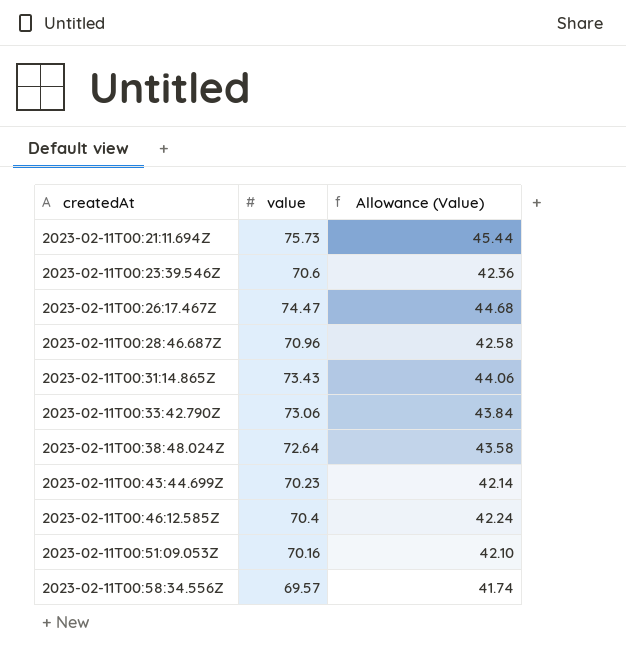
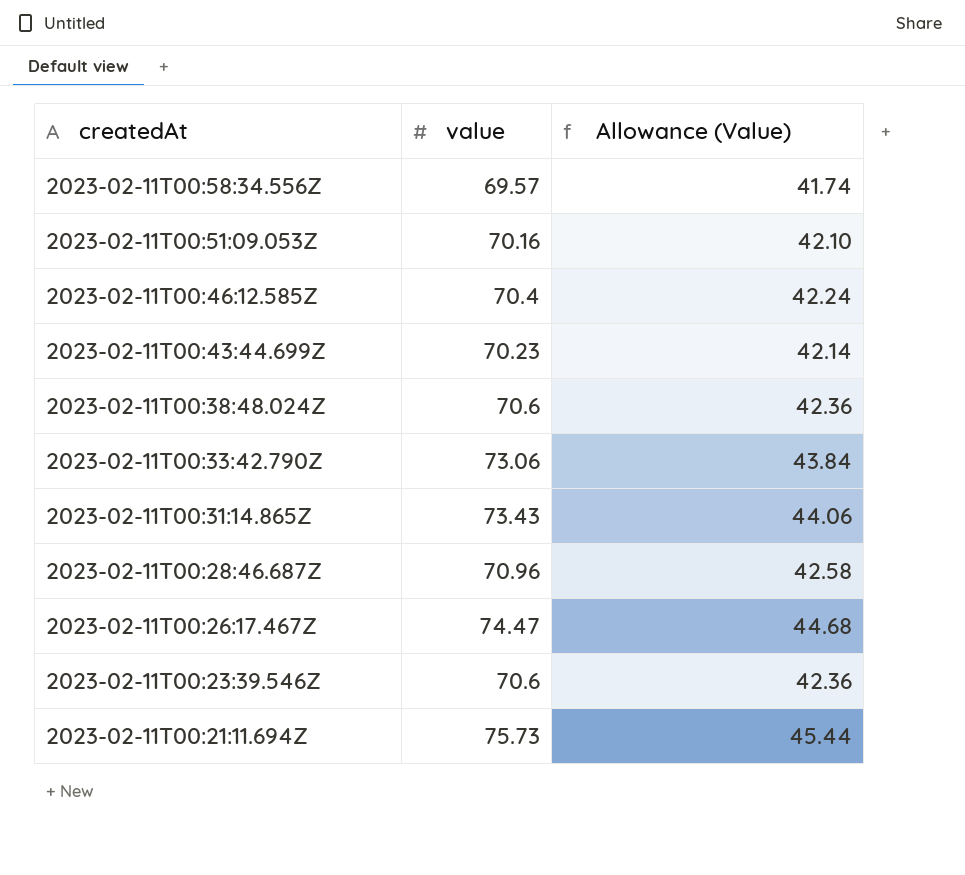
row order: createdAt ascending -> createdAt descending
2023-02-11T00:38:48.024Z | value: 72.64 -> 70.6
2023-02-11T00:38:48.024Z | Allowance (Value): 43.58 -> 42.36

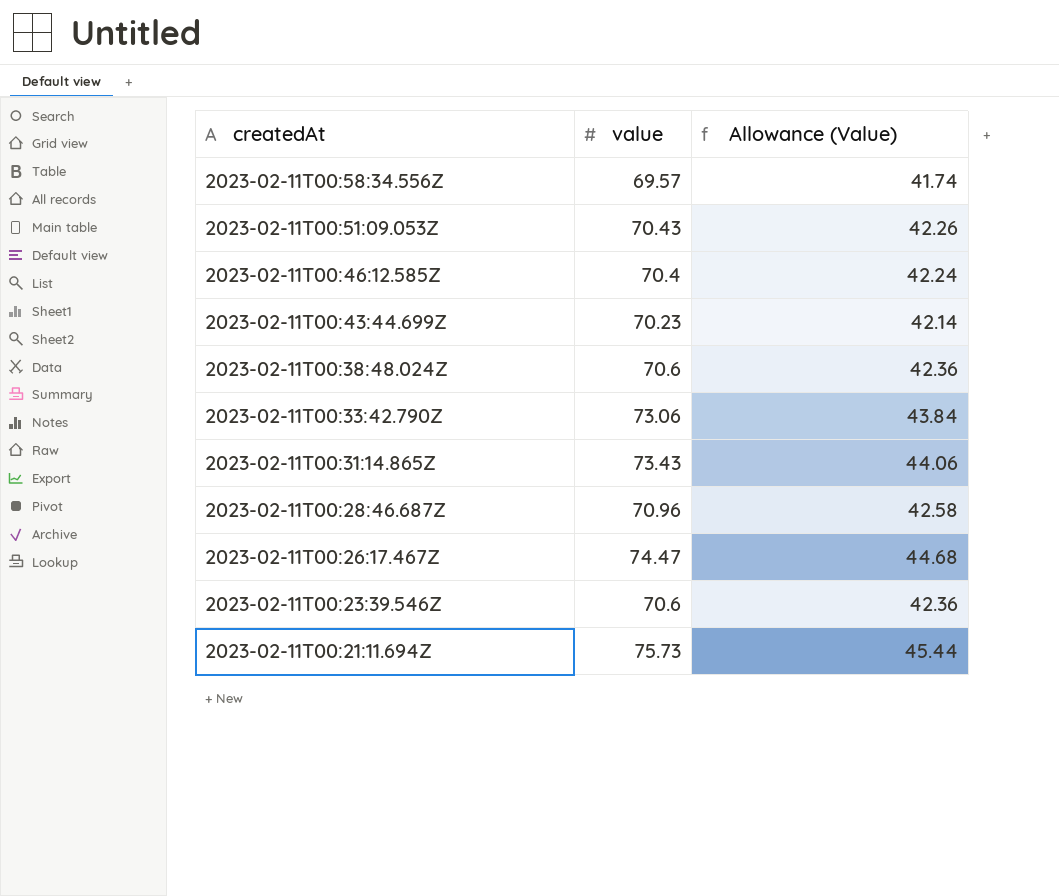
2023-02-11T00:51:09.053Z | value: 70.16 -> 70.43
2023-02-11T00:51:09.053Z | Allowance (Value): 42.10 -> 42.26

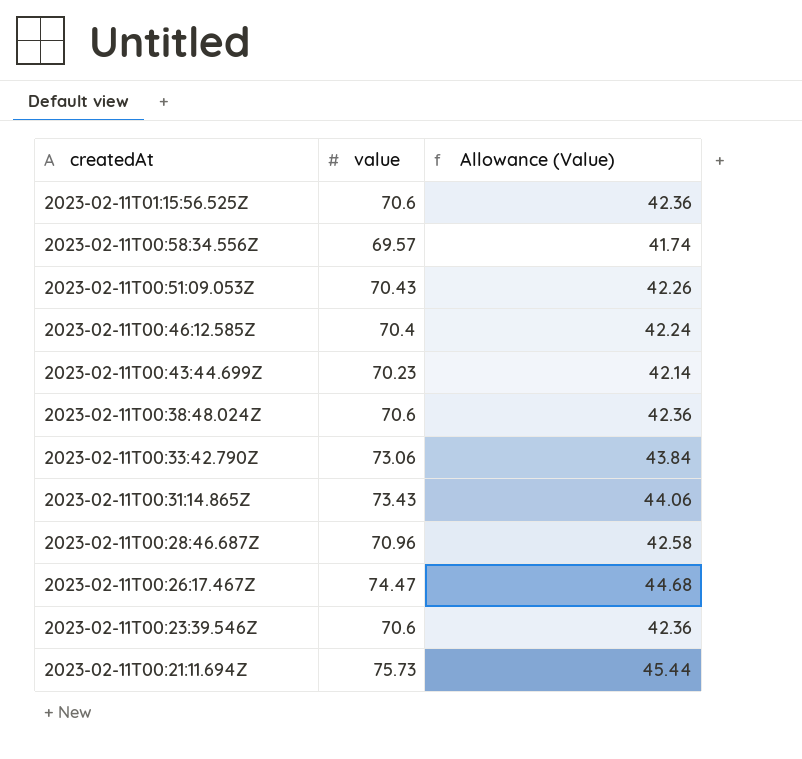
row 2023-02-11T01:15:56.525Z: none -> 70.6 | 42.36

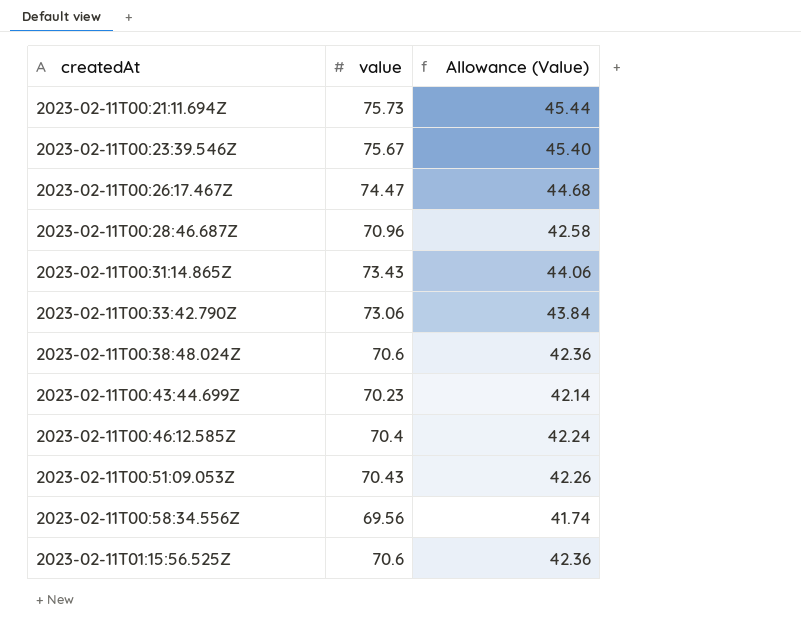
row order: createdAt descending -> createdAt ascending
2023-02-11T00:23:39.546Z | value: 70.6 -> 75.67
2023-02-11T00:23:39.546Z | Allowance (Value): 42.36 -> 45.40
2023-02-11T00:58:34.556Z | value: 69.57 -> 69.56

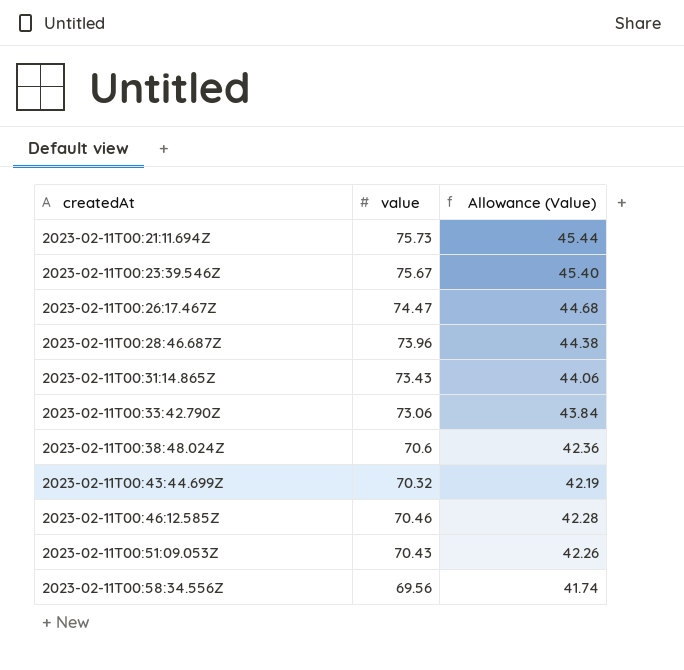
row 2023-02-11T01:15:56.525Z: 70.6 | 42.36 -> none
2023-02-11T00:28:46.687Z | value: 70.96 -> 73.96
2023-02-11T00:28:46.687Z | Allowance (Value): 42.58 -> 44.38
2023-02-11T00:43:44.699Z | value: 70.23 -> 70.32
2023-02-11T00:43:44.699Z | Allowance (Value): 42.14 -> 42.19
2023-02-11T00:46:12.585Z | value: 70.4 -> 70.46
2023-02-11T00:46:12.585Z | Allowance (Value): 42.24 -> 42.28

